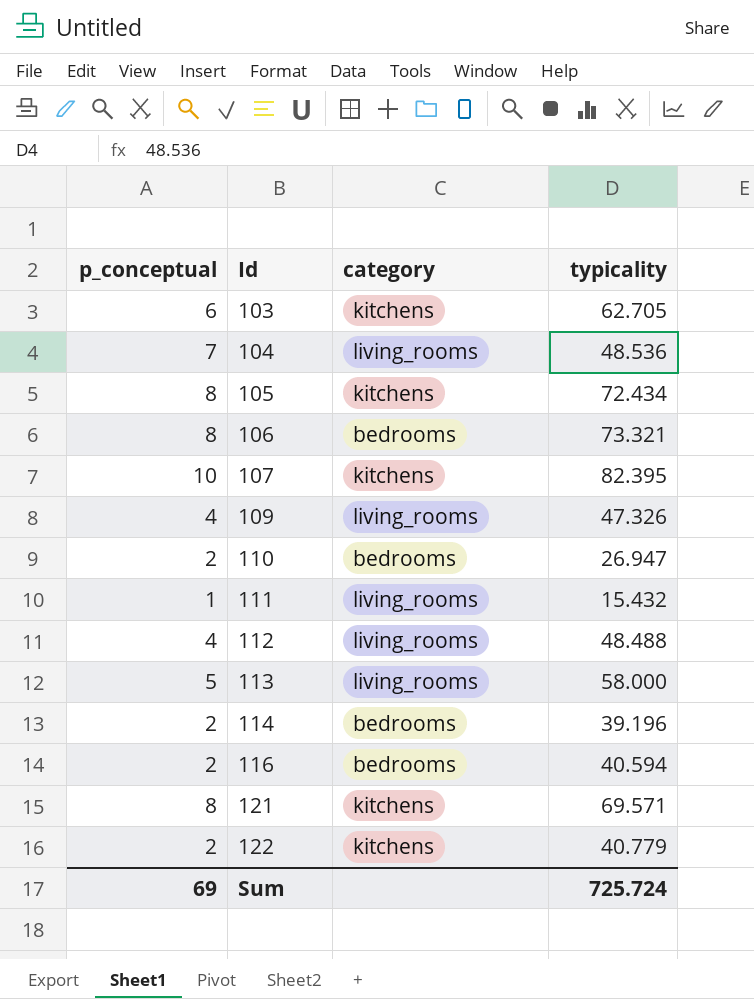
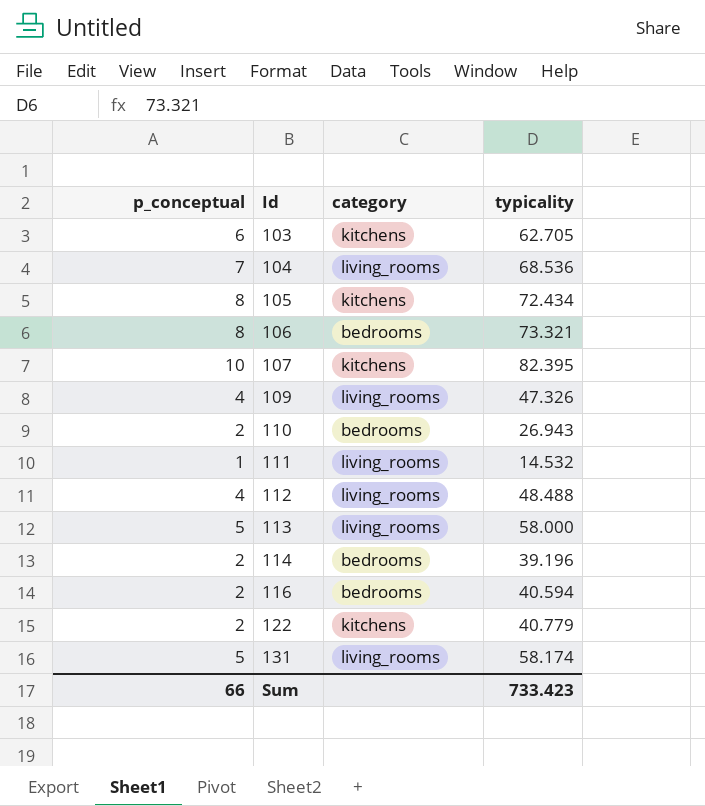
row 121: 8 | kitchens | 69.571 -> none
104 | typicality: 48.536 -> 68.536
110 | typicality: 26.947 -> 26.943
111 | typicality: 15.432 -> 14.532
row 131: none -> 5 | living_rooms | 58.174
Sum | p_conceptual: 69 -> 66
Sum | typicality: 725.724 -> 733.423

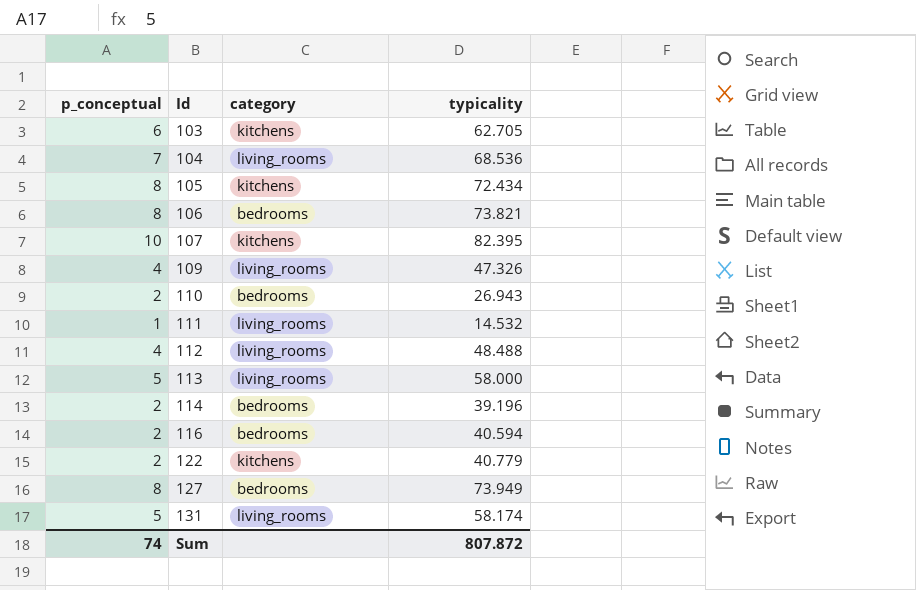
106 | typicality: 73.321 -> 73.821
row 127: none -> 8 | bedrooms | 73.949
Sum | p_conceptual: 66 -> 74
Sum | typicality: 733.423 -> 807.872

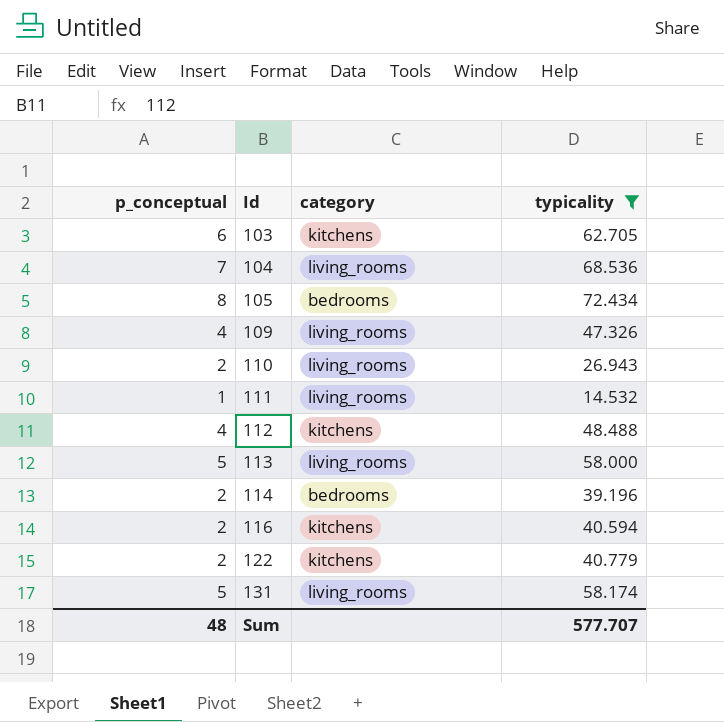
filter: none -> typicality <= 72.434
105 | category: kitchens -> bedrooms
110 | category: bedrooms -> living_rooms
112 | category: living_rooms -> kitchens
116 | category: bedrooms -> kitchens
Sum | p_conceptual: 74 -> 48
Sum | typicality: 807.872 -> 577.707

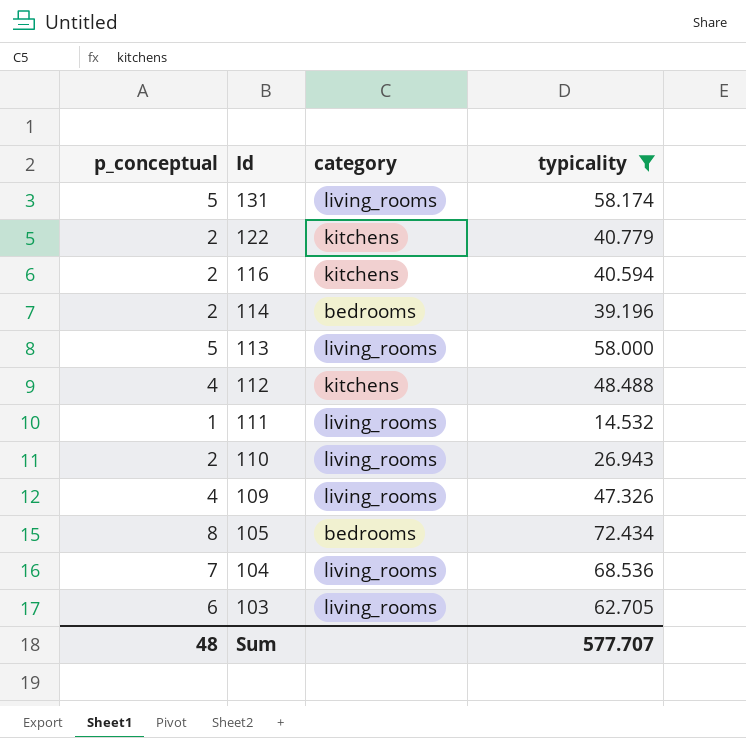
row order: Id ascending -> Id descending
103 | category: kitchens -> living_rooms

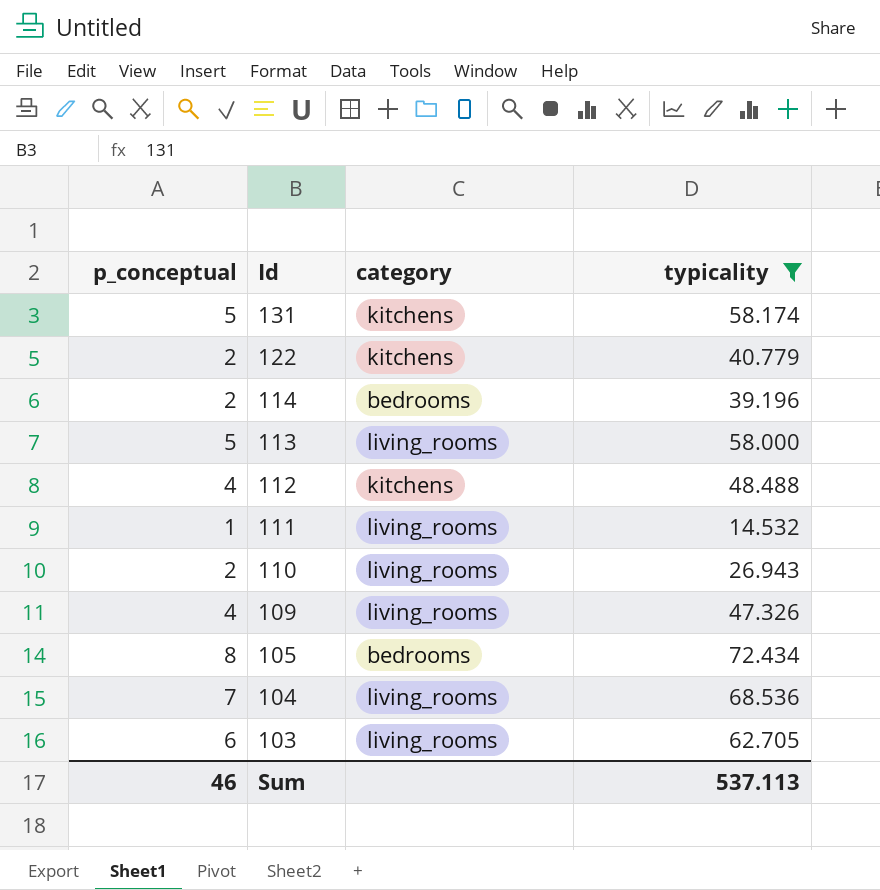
row 116: 2 | kitchens | 40.594 -> none
131 | category: living_rooms -> kitchens
Sum | p_conceptual: 48 -> 46
Sum | typicality: 577.707 -> 537.113

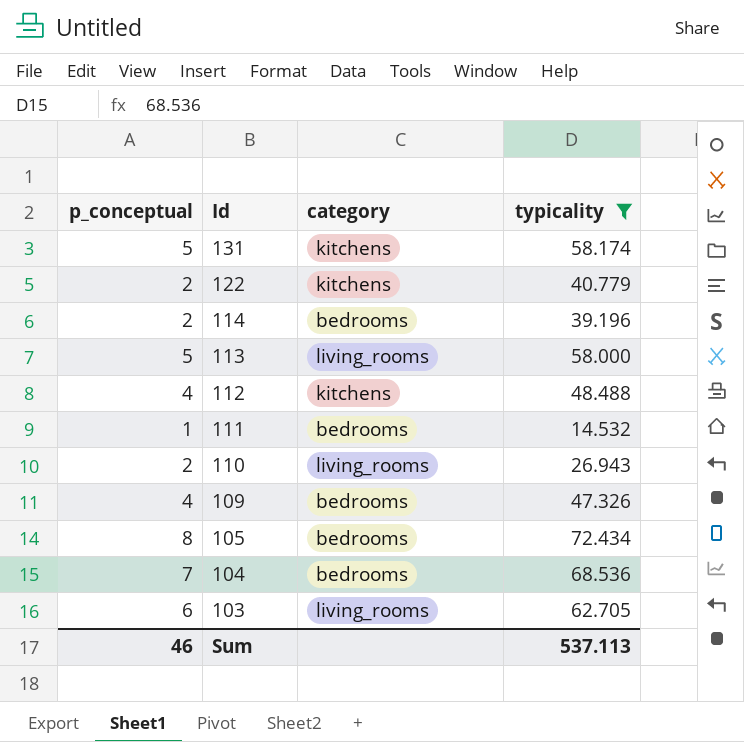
111 | category: living_rooms -> bedrooms
109 | category: living_rooms -> bedrooms
104 | category: living_rooms -> bedrooms

